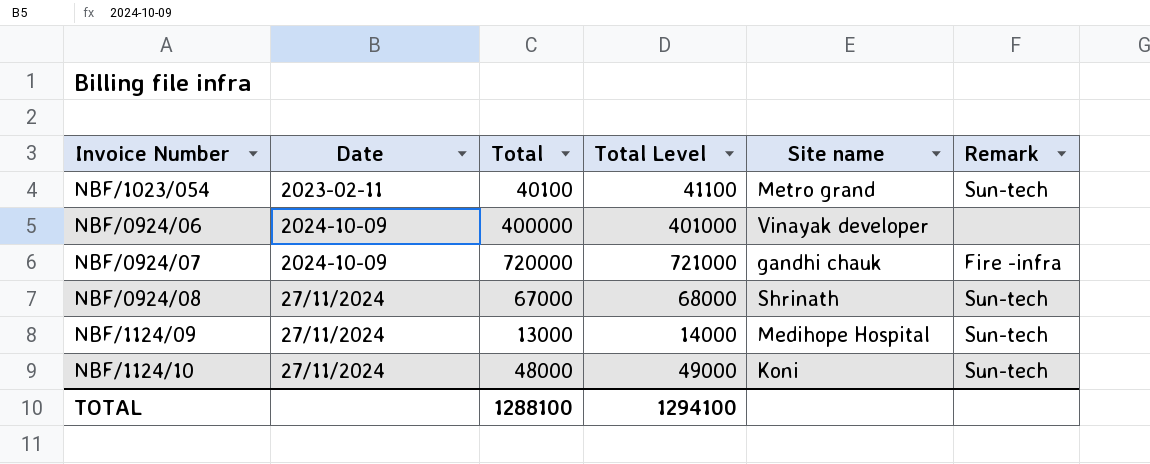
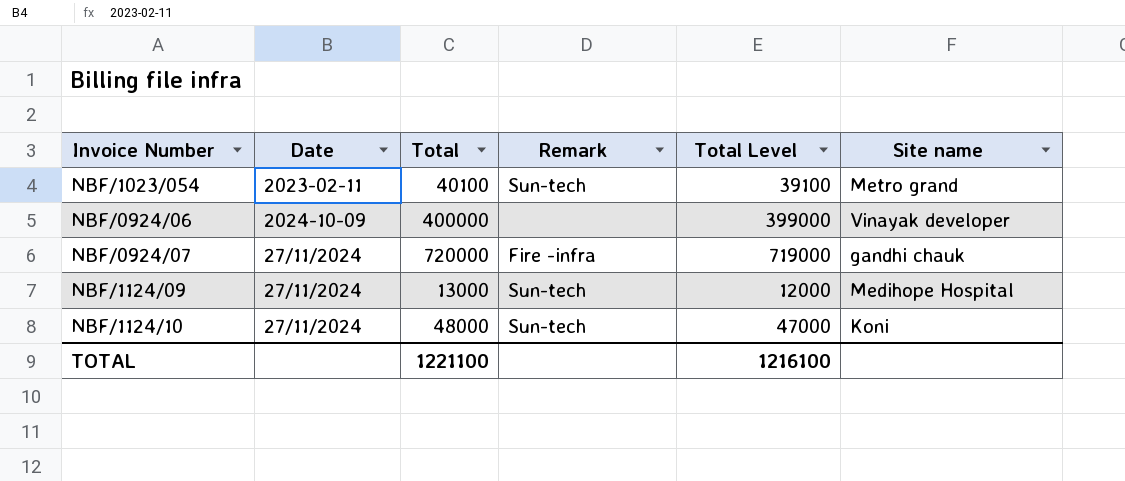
column Remark | position: 6 -> 4
column Total Level | formula: [Total] + 1000 -> [Total] - 1000
row NBF/0924/08: 27/11/2024 | 67000 | 68000 | Shrinath | Sun-tech -> none
NBF/0924/07 | Date: 2024-10-09 -> 27/11/2024
TOTAL | Total: 1288100 -> 1221100
TOTAL | Total Level: 1294100 -> 1216100

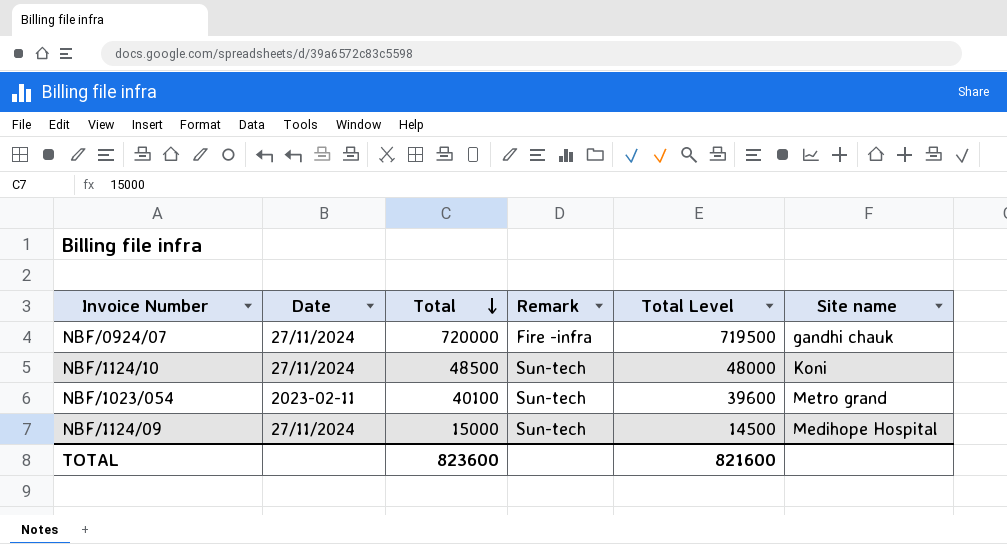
row order: none -> Total descending
column Total Level | formula: [Total] - 1000 -> [Total] - 500
row NBF/0924/06: 2024-10-09 | 400000 | none | 399000 | Vinayak developer -> none
NBF/1124/10 | Total: 48000 -> 48500
NBF/1124/09 | Total: 13000 -> 15000
TOTAL | Total: 1221100 -> 823600
TOTAL | Total Level: 1216100 -> 821600

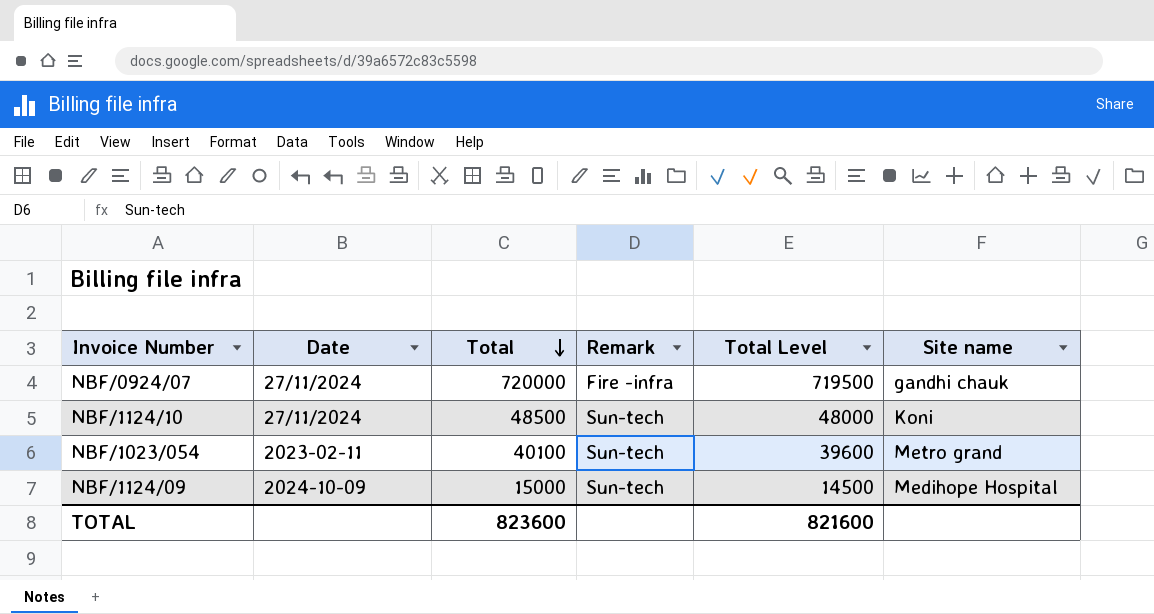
NBF/1124/09 | Date: 27/11/2024 -> 2024-10-09

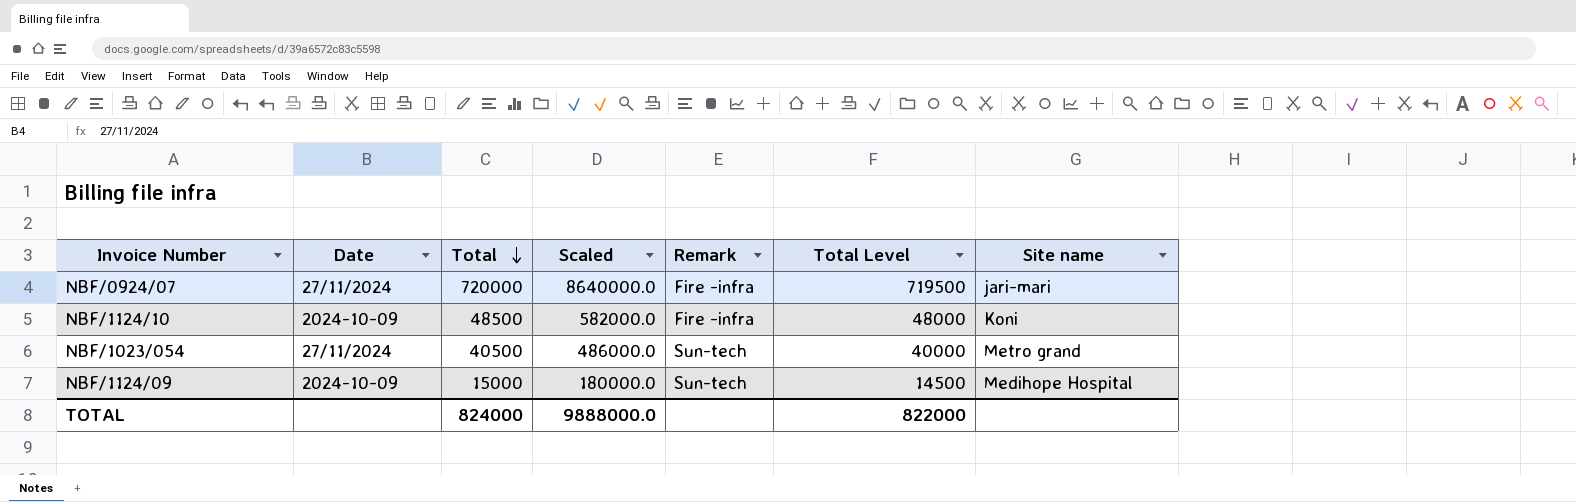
column Scaled | formula: none -> [Total] * 12
NBF/0924/07 | Site name: gandhi chauk -> jari-mari
NBF/1124/10 | Date: 27/11/2024 -> 2024-10-09
NBF/1124/10 | Remark: Sun-tech -> Fire -infra
NBF/1023/054 | Date: 2023-02-11 -> 27/11/2024
NBF/1023/054 | Total: 40100 -> 40500
NBF/1023/054 | Total Level: 39600 -> 40000
TOTAL | Total: 823600 -> 824000
TOTAL | Total Level: 821600 -> 822000

